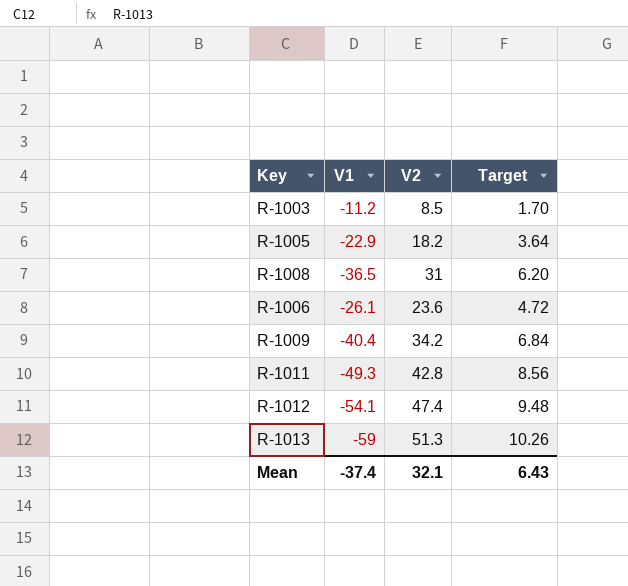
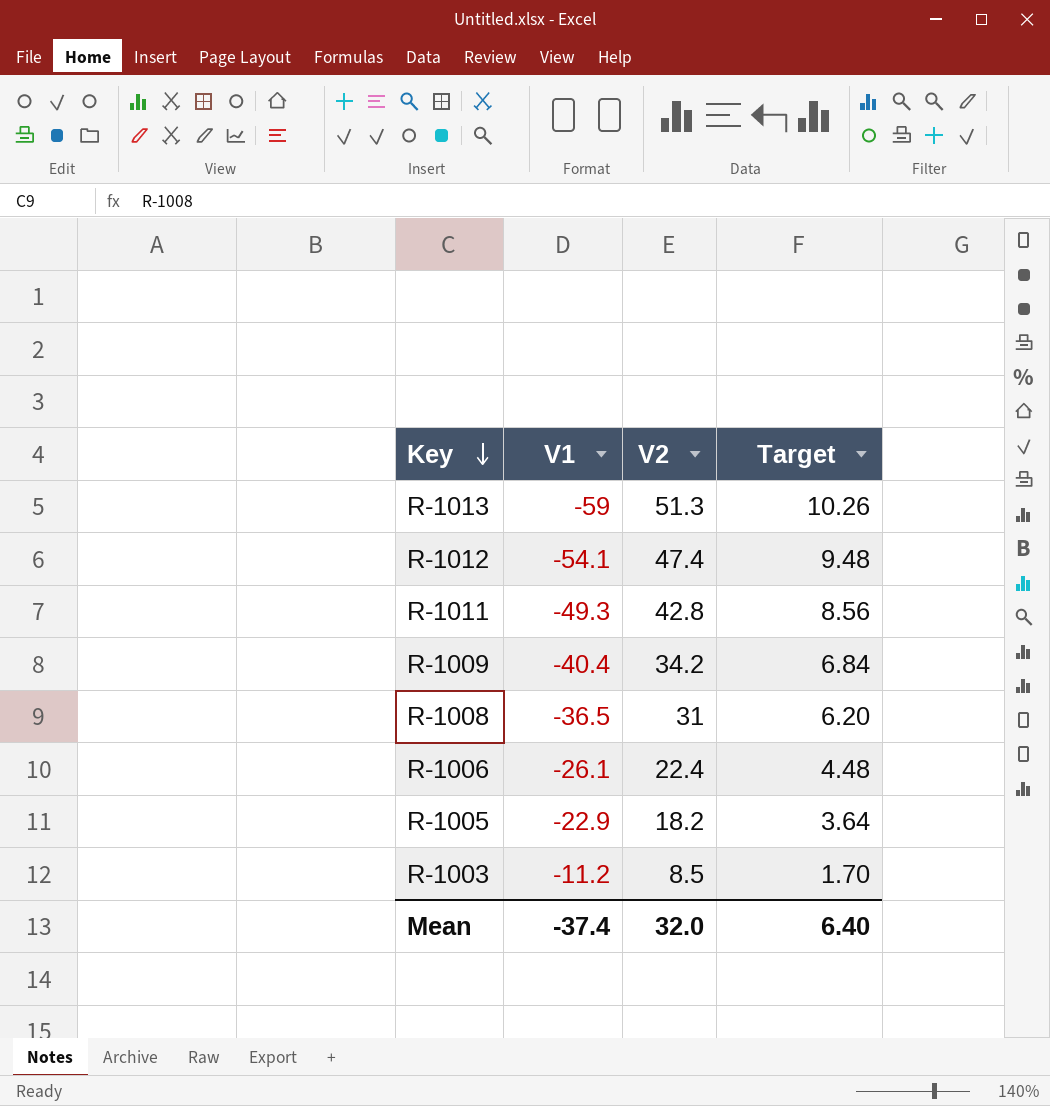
row order: none -> Key descending
R-1006 | V2: 23.6 -> 22.4
R-1006 | Target: 4.72 -> 4.48
Mean | V2: 32.1 -> 32.0
Mean | Target: 6.43 -> 6.40

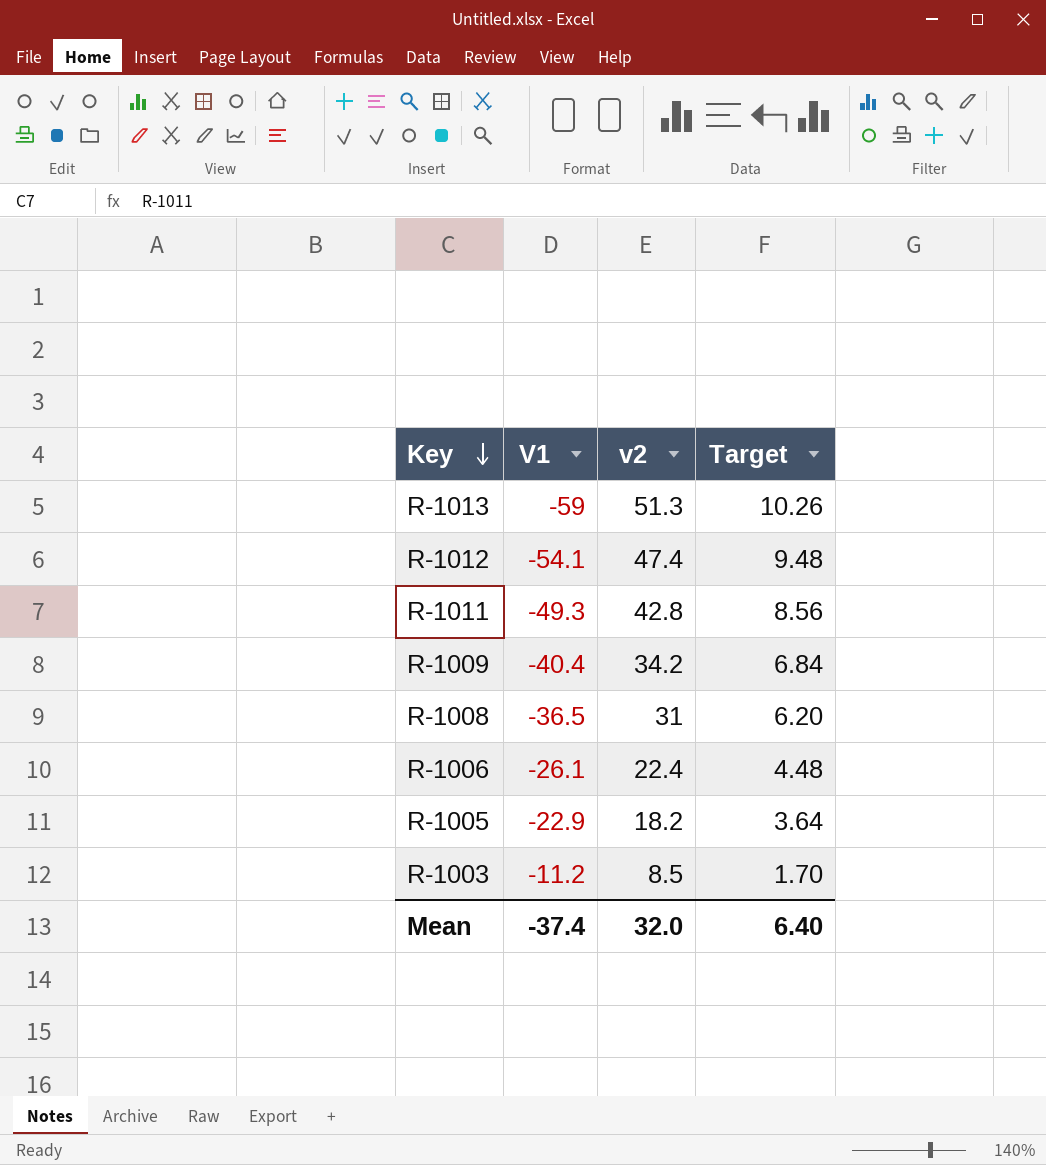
column name: V2 -> v2

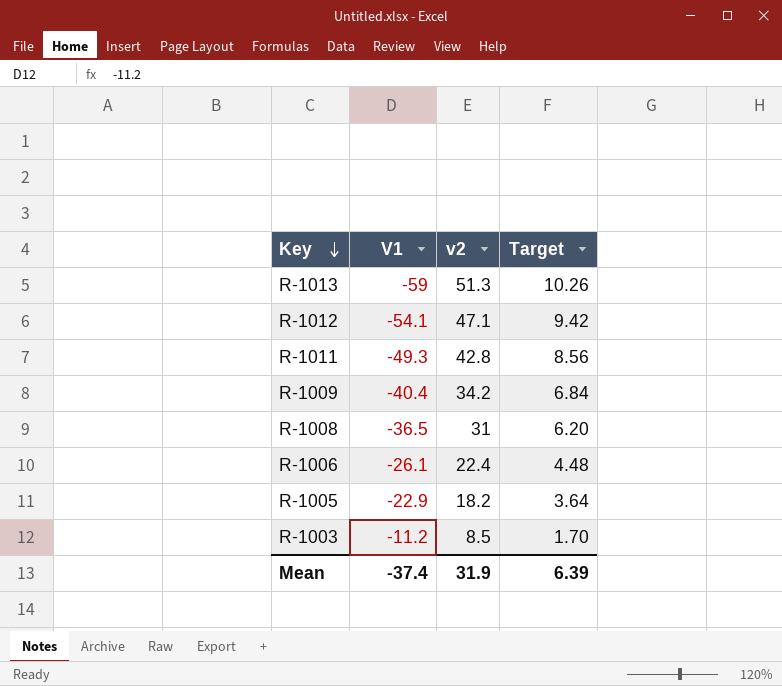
R-1012 | v2: 47.4 -> 47.1
R-1012 | Target: 9.48 -> 9.42
Mean | v2: 32.0 -> 31.9
Mean | Target: 6.40 -> 6.39

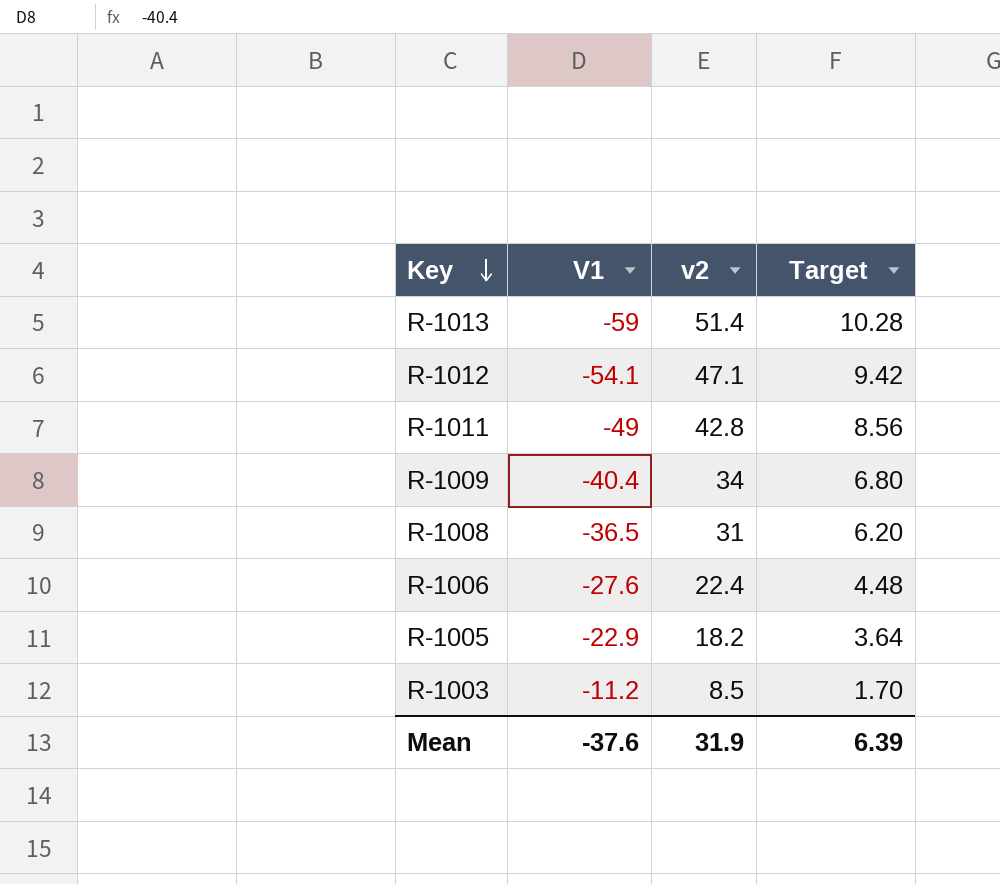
R-1013 | v2: 51.3 -> 51.4
R-1013 | Target: 10.26 -> 10.28
R-1011 | V1: -49.3 -> -49
R-1009 | v2: 34.2 -> 34
R-1009 | Target: 6.84 -> 6.80
R-1006 | V1: -26.1 -> -27.6
Mean | V1: -37.4 -> -37.6

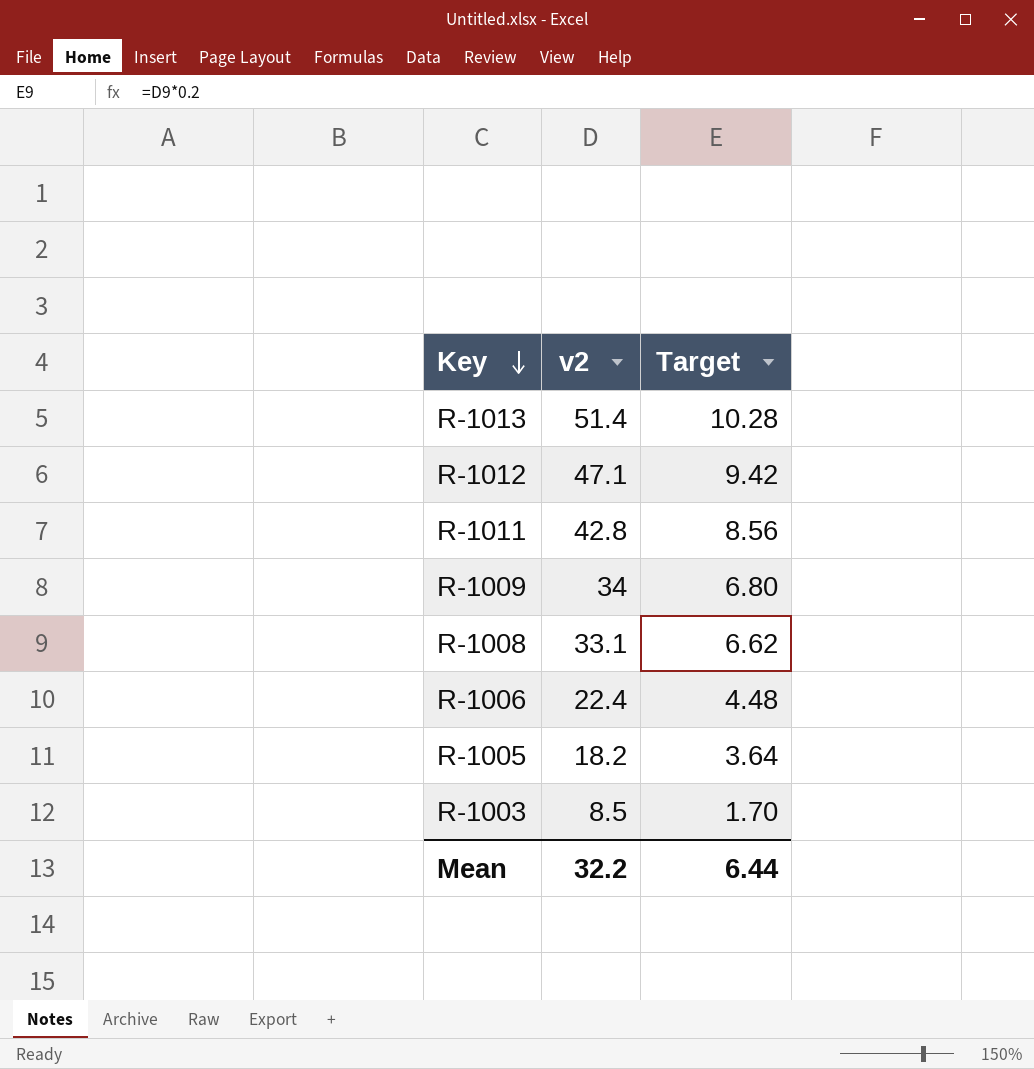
column V1 | position: 2 -> none
R-1008 | v2: 31 -> 33.1
R-1008 | Target: 6.20 -> 6.62
Mean | v2: 31.9 -> 32.2
Mean | Target: 6.39 -> 6.44

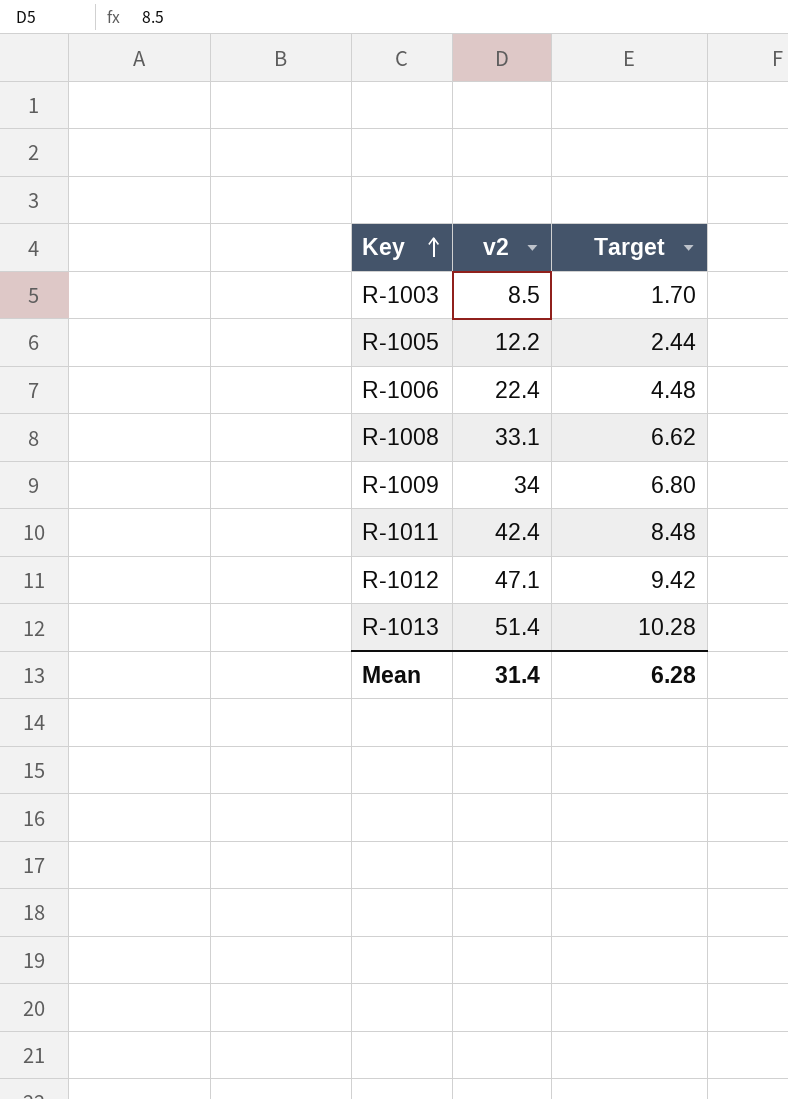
row order: Key descending -> Key ascending
R-1005 | v2: 18.2 -> 12.2
R-1005 | Target: 3.64 -> 2.44
R-1011 | v2: 42.8 -> 42.4
R-1011 | Target: 8.56 -> 8.48
Mean | v2: 32.2 -> 31.4
Mean | Target: 6.44 -> 6.28

